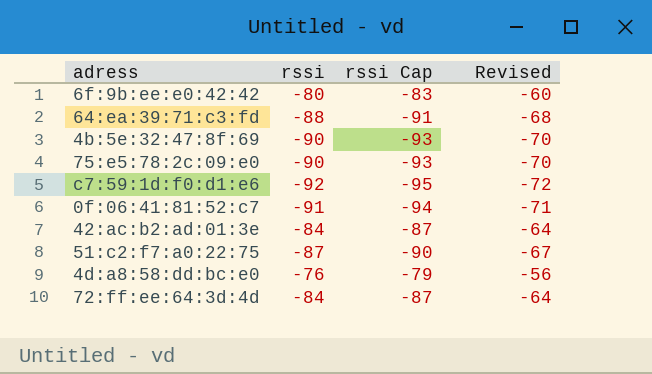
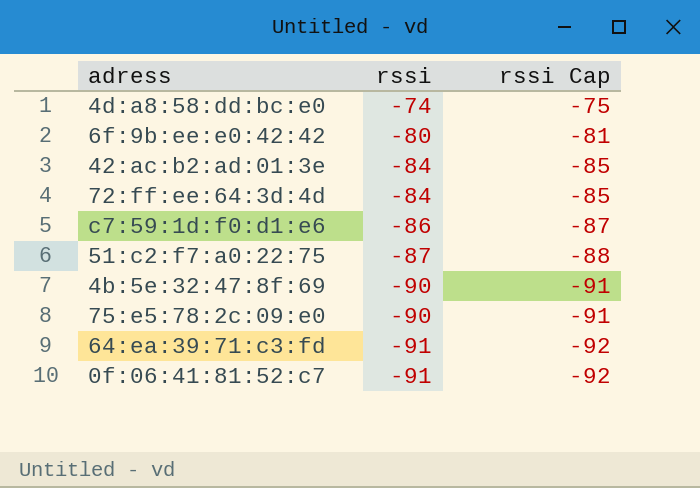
row order: none -> rssi descending
column Revised | formula: [rssi] + 20 -> none
column rssi Cap | formula: [rssi] - 3 -> [rssi] - 1
4d:a8:58:dd:bc:e0 | rssi: -76 -> -74
c7:59:1d:f0:d1:e6 | rssi: -92 -> -86
64:ea:39:71:c3:fd | rssi: -88 -> -91

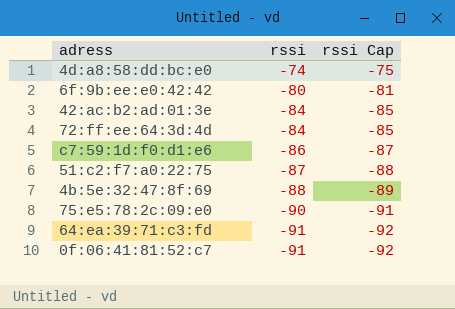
4b:5e:32:47:8f:69 | rssi: -90 -> -88
4b:5e:32:47:8f:69 | rssi Cap: -91 -> -89

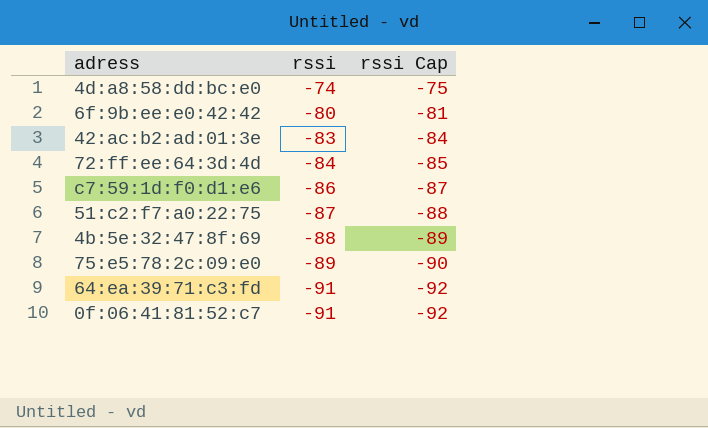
42:ac:b2:ad:01:3e | rssi: -84 -> -83
42:ac:b2:ad:01:3e | rssi Cap: -85 -> -84
75:e5:78:2c:09:e0 | rssi: -90 -> -89
75:e5:78:2c:09:e0 | rssi Cap: -91 -> -90

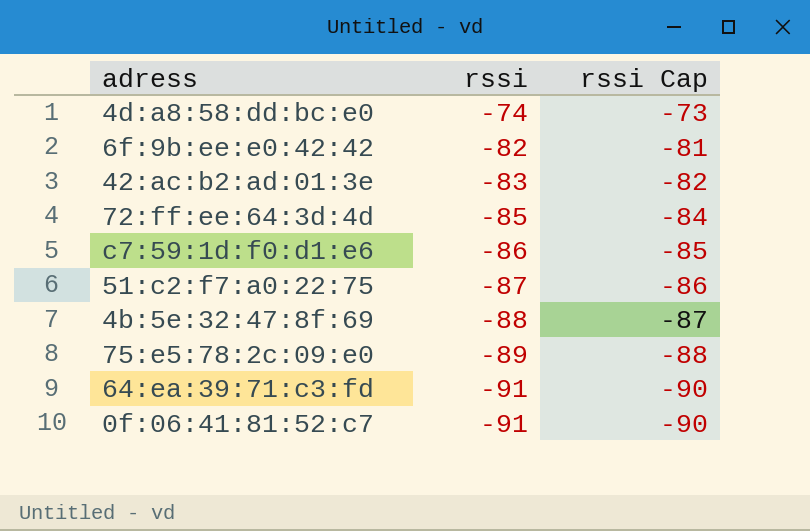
column rssi Cap | formula: [rssi] - 1 -> [rssi] + 1
6f:9b:ee:e0:42:42 | rssi: -80 -> -82
72:ff:ee:64:3d:4d | rssi: -84 -> -85

